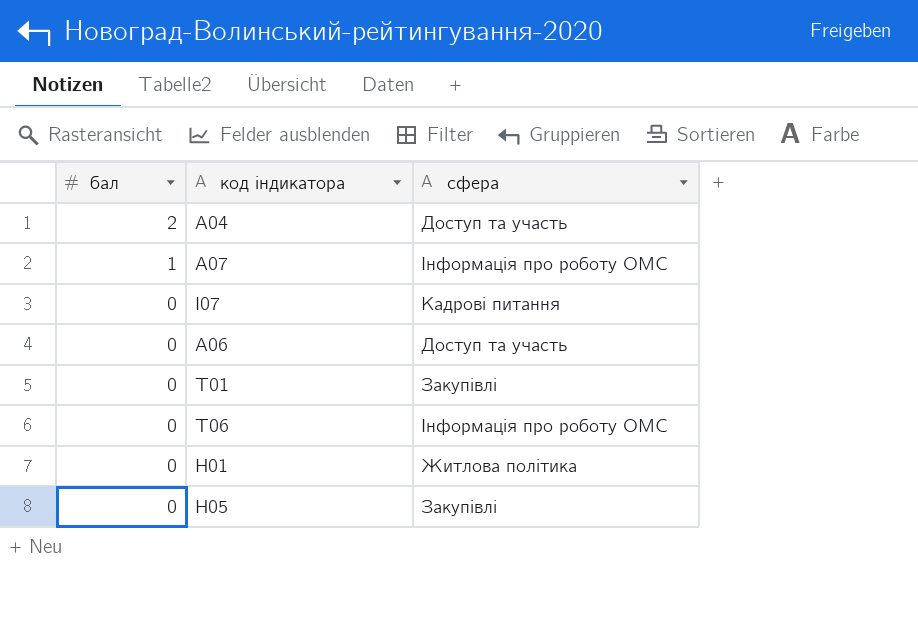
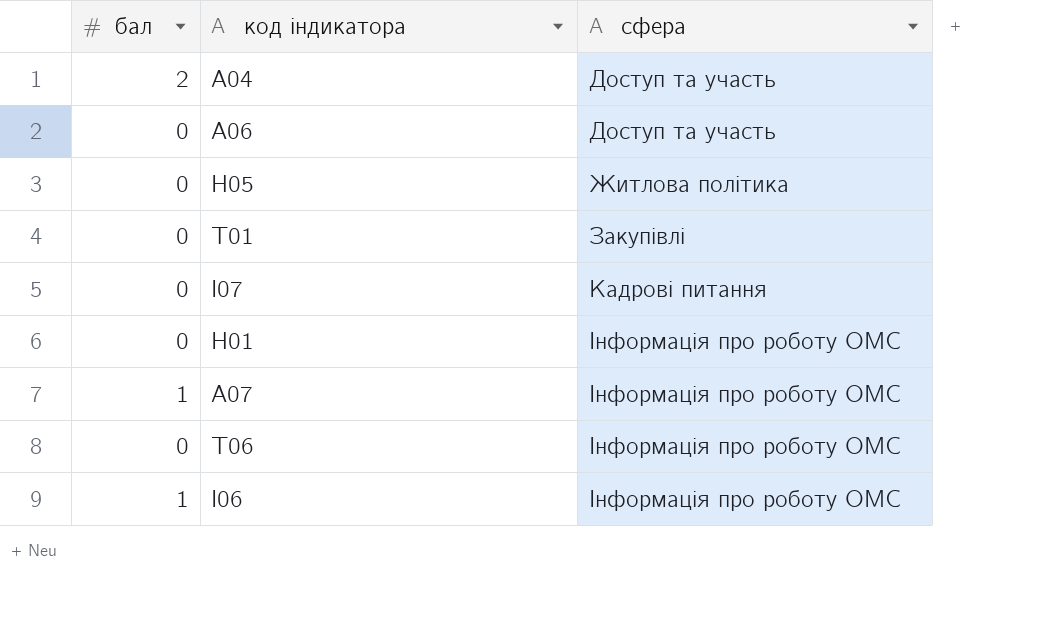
row order: бал descending -> сфера ascending
H05 | сфера: Закупівлі -> Житлова політика
H01 | сфера: Житлова політика -> Інформація про роботу ОМС
row I06: none -> 1 | Інформація про роботу ОМС

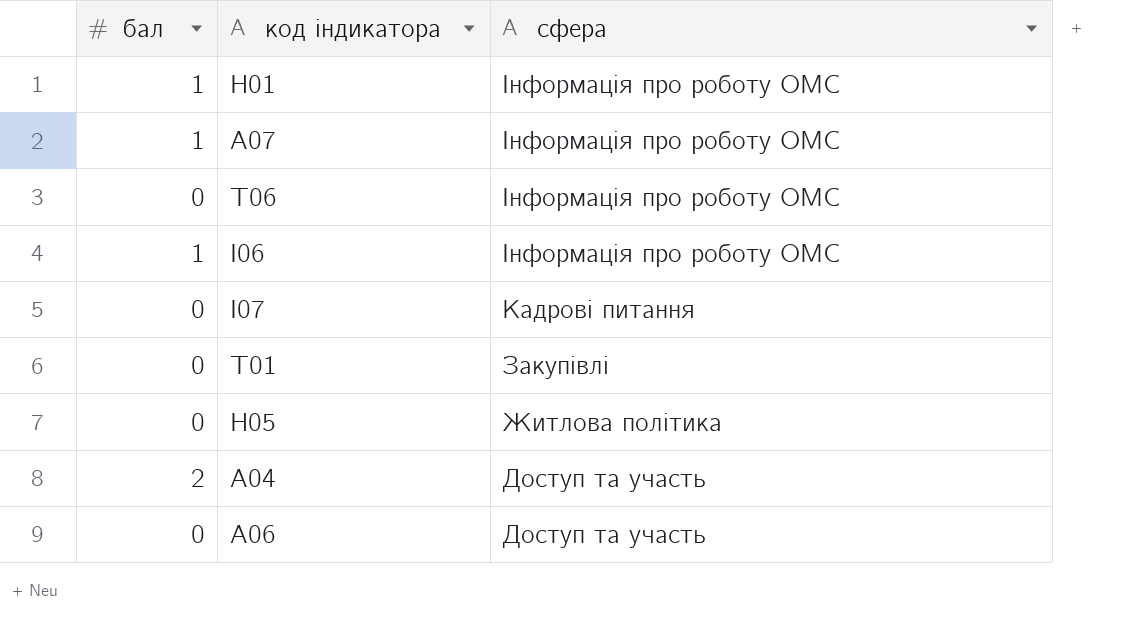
row order: сфера ascending -> сфера descending
H01 | бал: 0 -> 1

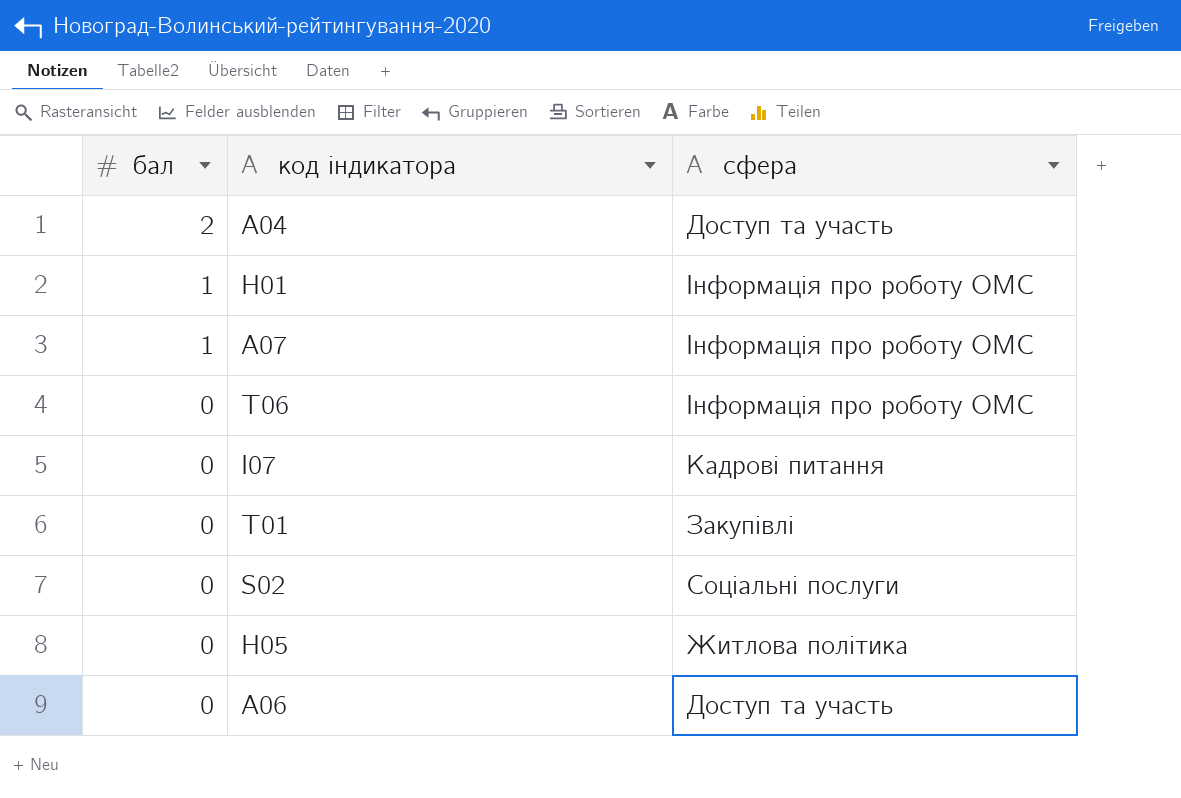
row order: сфера descending -> бал descending
row I06: 1 | Інформація про роботу ОМС -> none
row S02: none -> 0 | Соціальні послуги

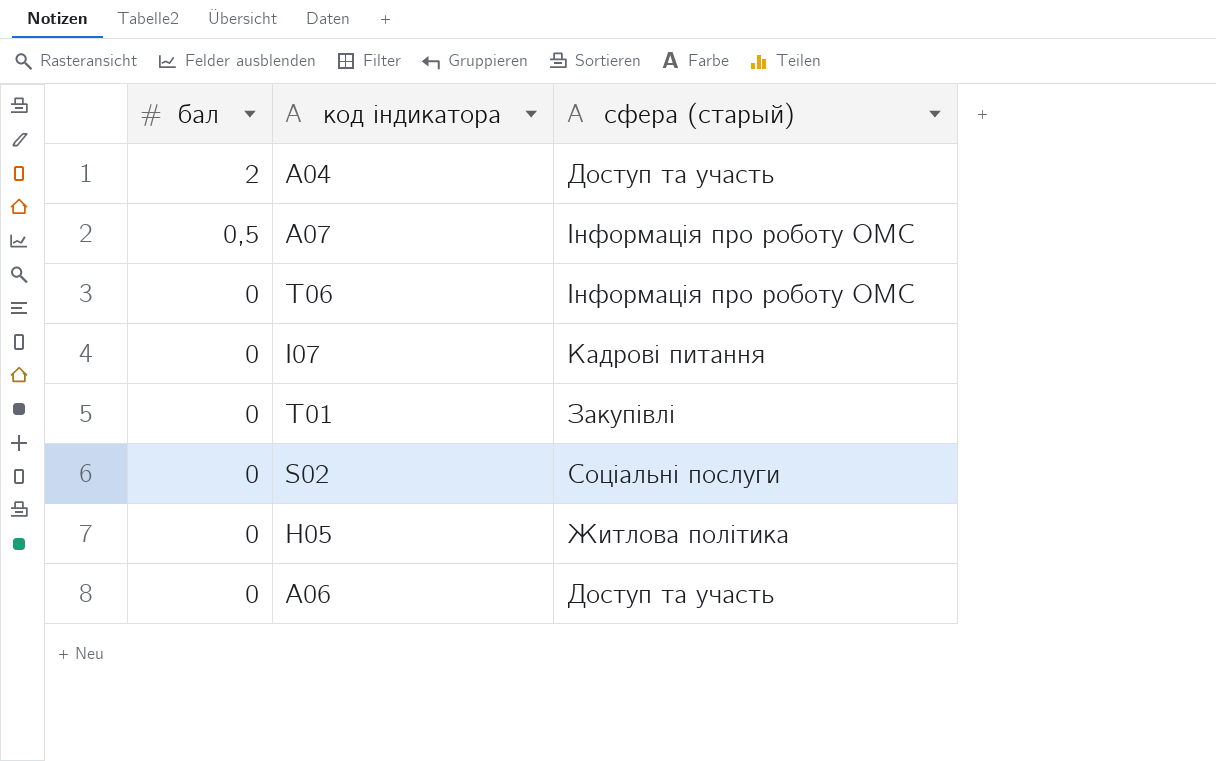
column name: сфера -> сфера (старый)
row H01: 1 | Інформація про роботу ОМС -> none
A07 | бал: 1 -> 0,5

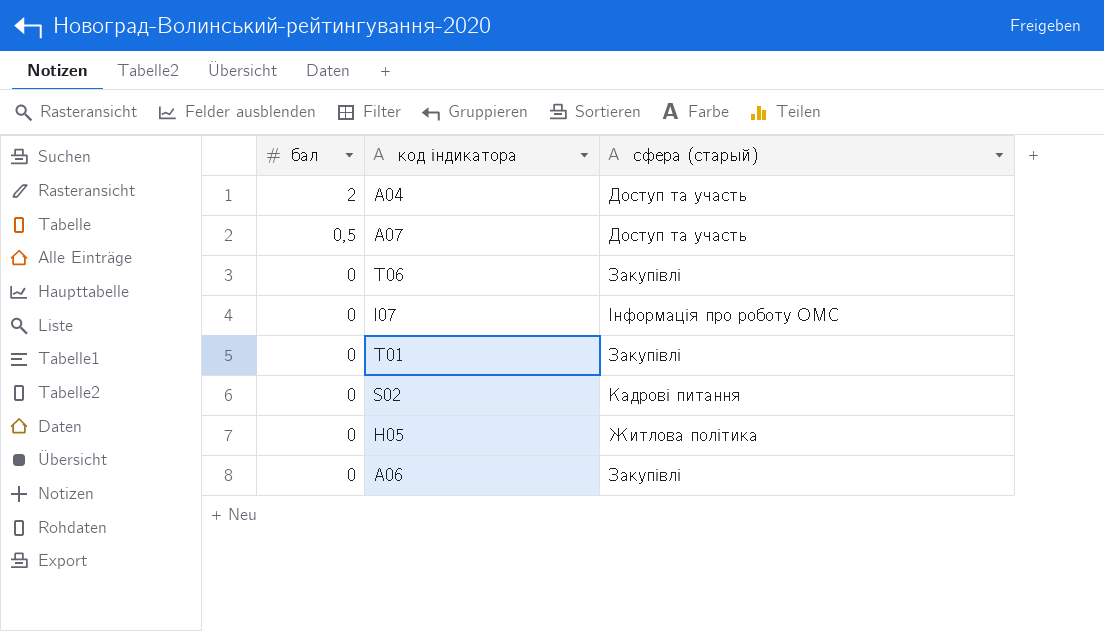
A07 | сфера (старый): Інформація про роботу ОМС -> Доступ та участь
T06 | сфера (старый): Інформація про роботу ОМС -> Закупівлі
I07 | сфера (старый): Кадрові питання -> Інформація про роботу ОМС
S02 | сфера (старый): Соціальні послуги -> Кадрові питання
A06 | сфера (старый): Доступ та участь -> Закупівлі

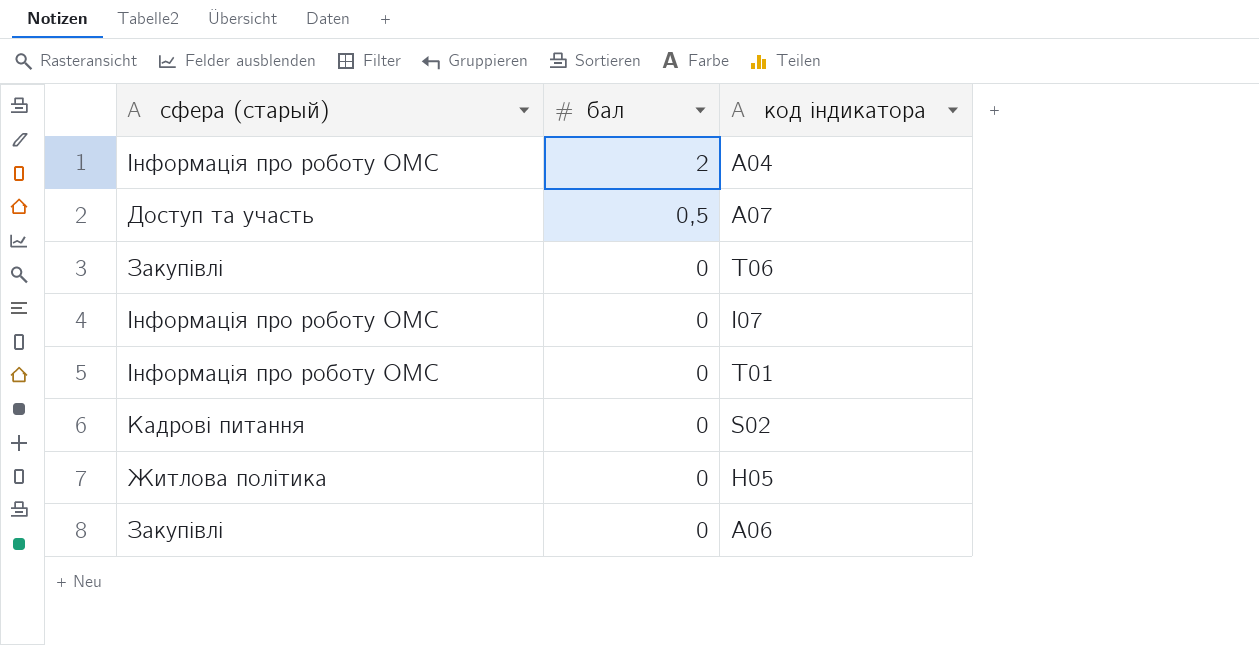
column сфера (старый) | position: 3 -> 1
A04 | сфера (старый): Доступ та участь -> Інформація про роботу ОМС
T01 | сфера (старый): Закупівлі -> Інформація про роботу ОМС

